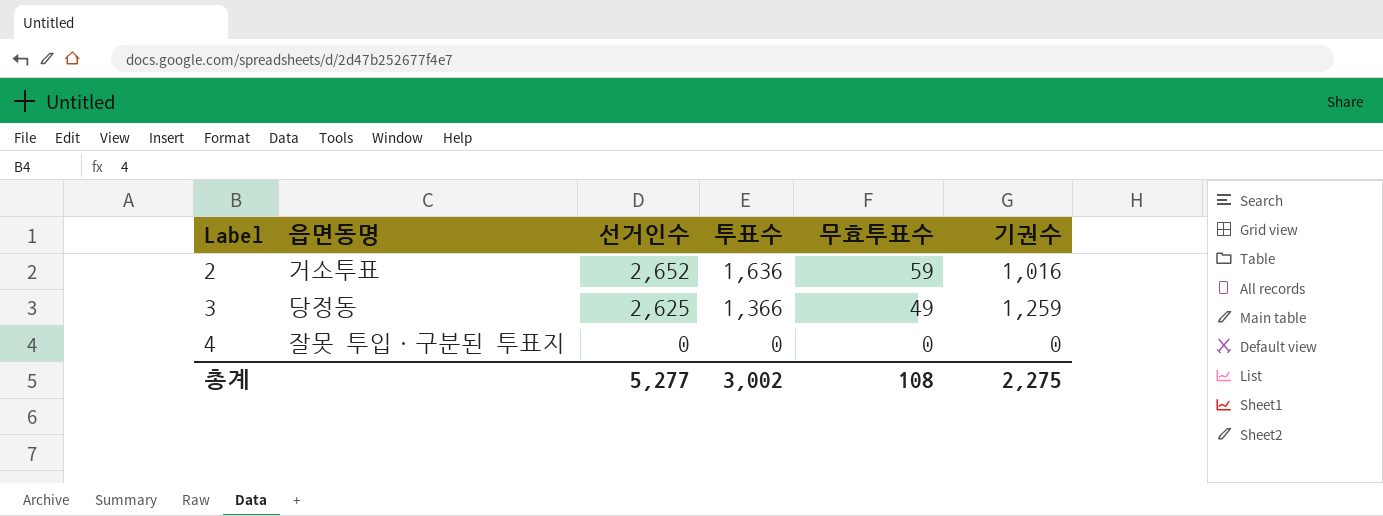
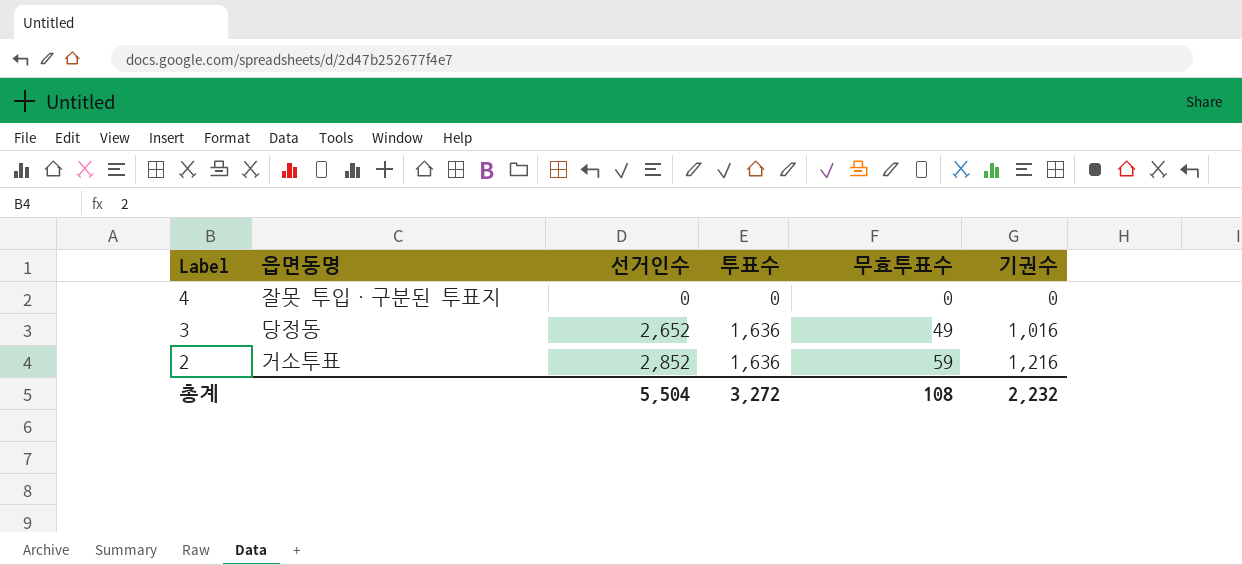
row order: Label ascending -> Label descending
3 | 선거인수: 2,625 -> 2,652
3 | 투표수: 1,366 -> 1,636
3 | 기권수: 1,259 -> 1,016
2 | 선거인수: 2,652 -> 2,852
2 | 기권수: 1,016 -> 1,216
총계 | 선거인수: 5,277 -> 5,504
총계 | 투표수: 3,002 -> 3,272
총계 | 기권수: 2,275 -> 2,232

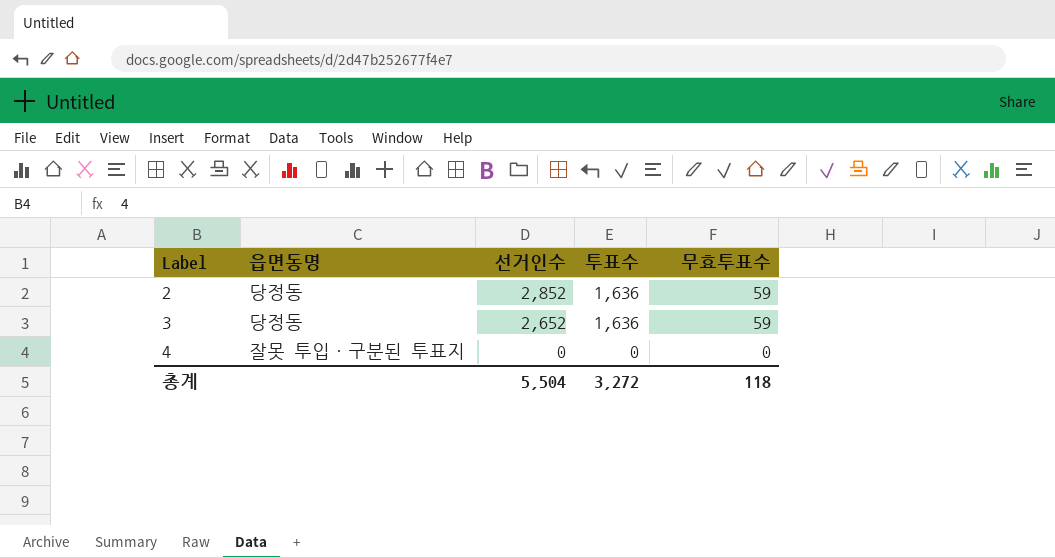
row order: Label descending -> Label ascending
column 기권수 | formula: [선거인수] - [투표수] -> none
2 | 읍면동명: 거소투표 -> 당정동
3 | 무효투표수: 49 -> 59
총계 | 무효투표수: 108 -> 118

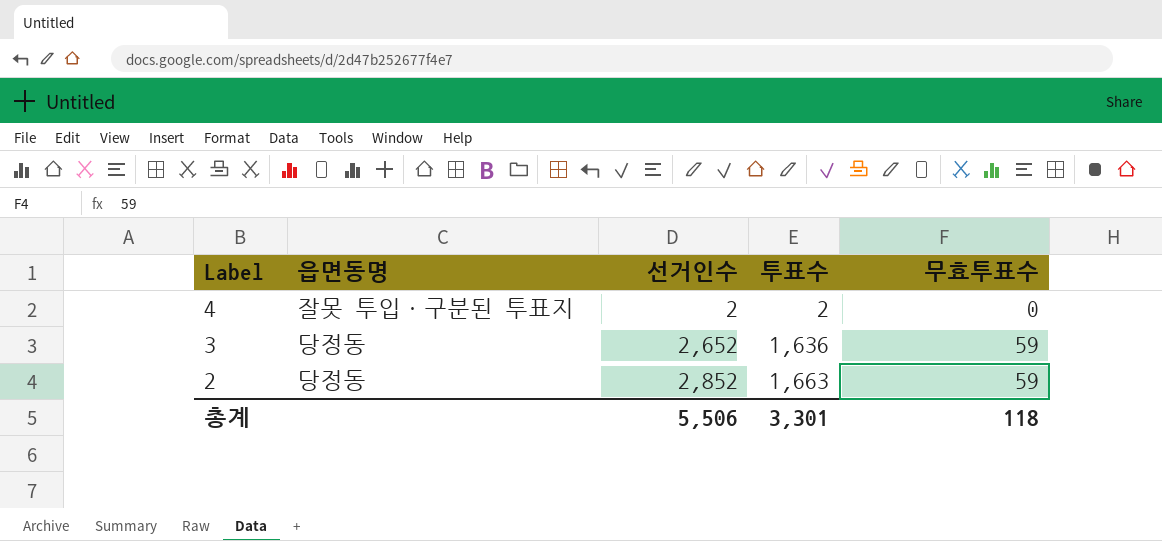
row order: Label ascending -> Label descending
4 | 선거인수: 0 -> 2
4 | 투표수: 0 -> 2
2 | 투표수: 1,636 -> 1,663
총계 | 선거인수: 5,504 -> 5,506
총계 | 투표수: 3,272 -> 3,301

